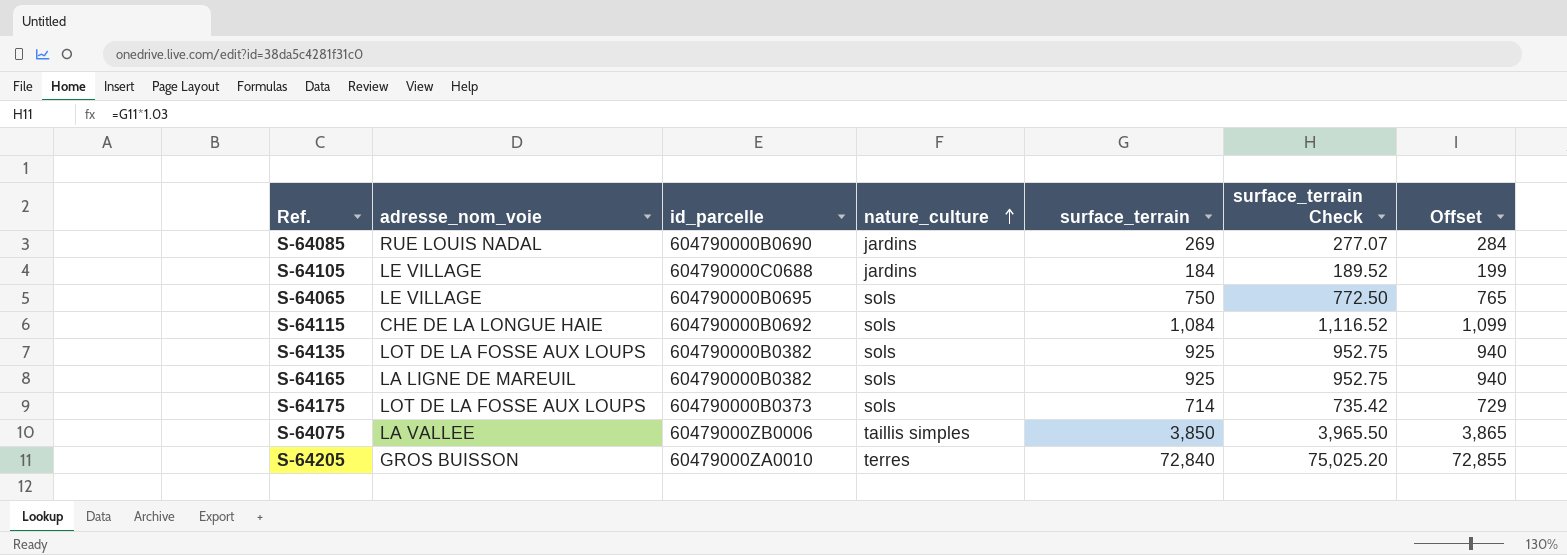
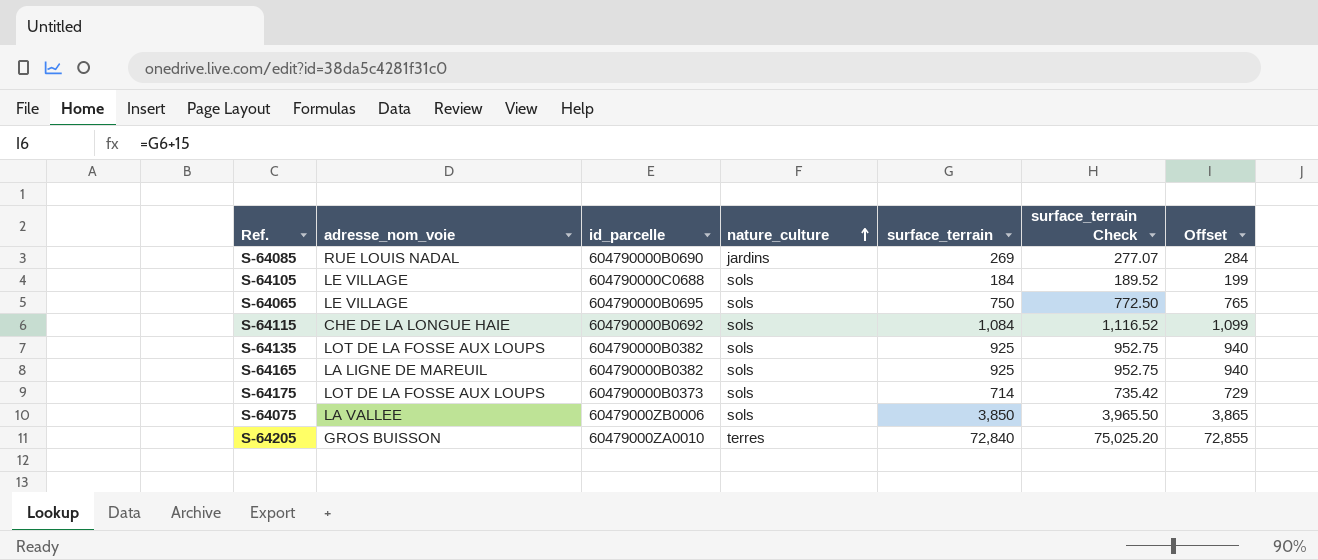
S-64105 | nature_culture: jardins -> sols
S-64075 | nature_culture: taillis simples -> sols

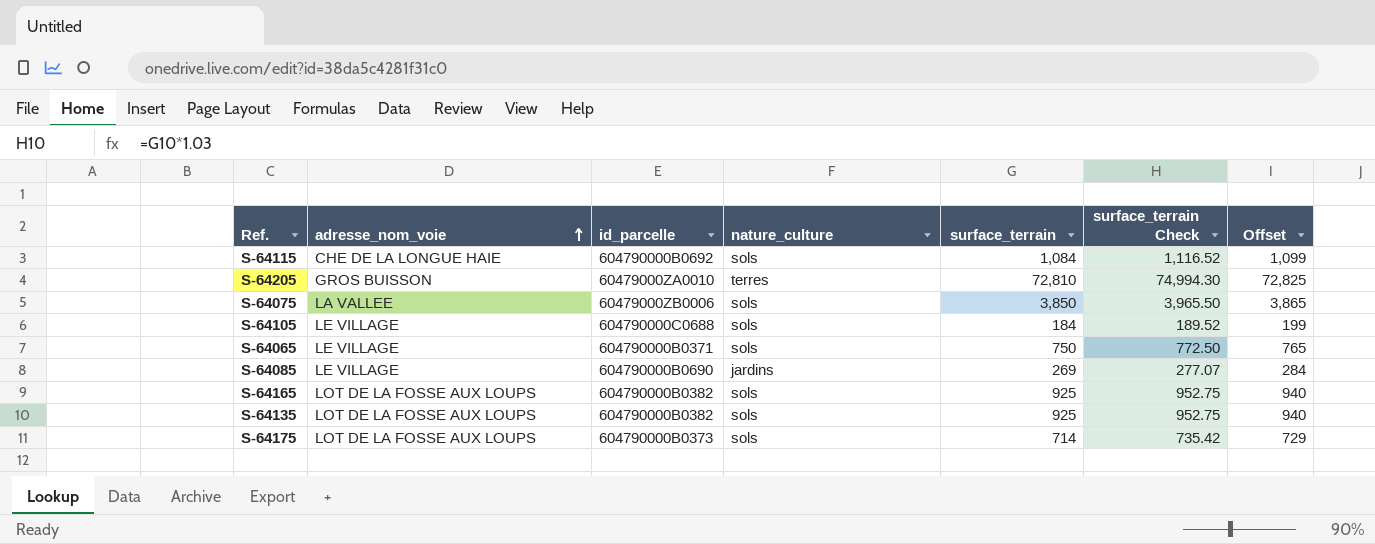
row order: nature_culture ascending -> adresse_nom_voie ascending
S-64205 | surface_terrain: 72,840 -> 72,810
S-64205 | surface_terrain Check: 75,025.20 -> 74,994.30
S-64205 | Offset: 72,855 -> 72,825
S-64065 | id_parcelle: 604790000B0695 -> 604790000B0371
S-64085 | adresse_nom_voie: RUE LOUIS NADAL -> LE VILLAGE
S-64165 | adresse_nom_voie: LA LIGNE DE MAREUIL -> LOT DE LA FOSSE AUX LOUPS

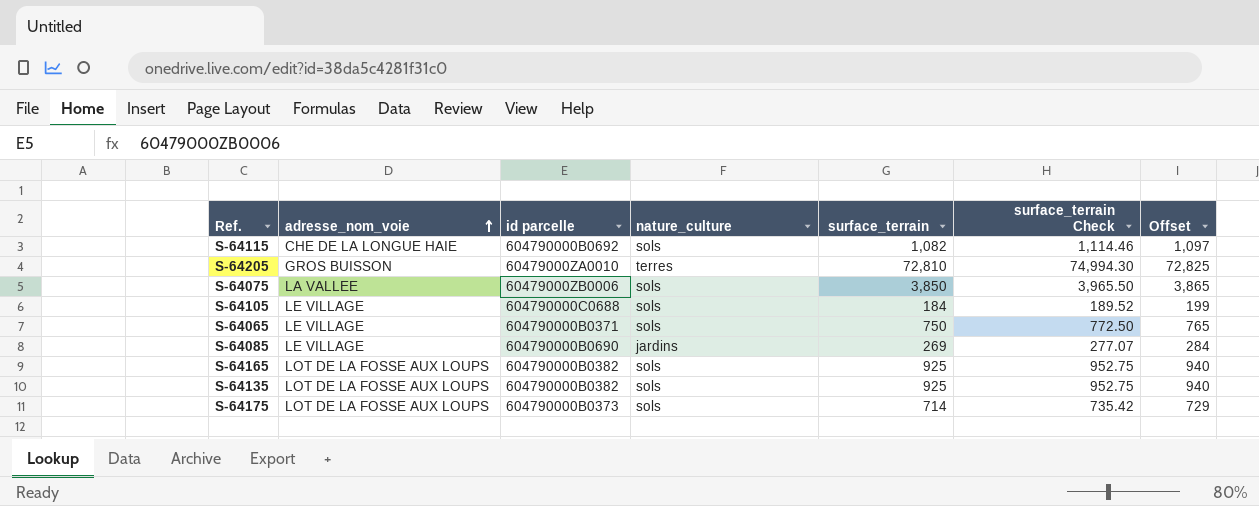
column name: id_parcelle -> id parcelle
S-64115 | surface_terrain: 1,084 -> 1,082
S-64115 | surface_terrain Check: 1,116.52 -> 1,114.46
S-64115 | Offset: 1,099 -> 1,097

